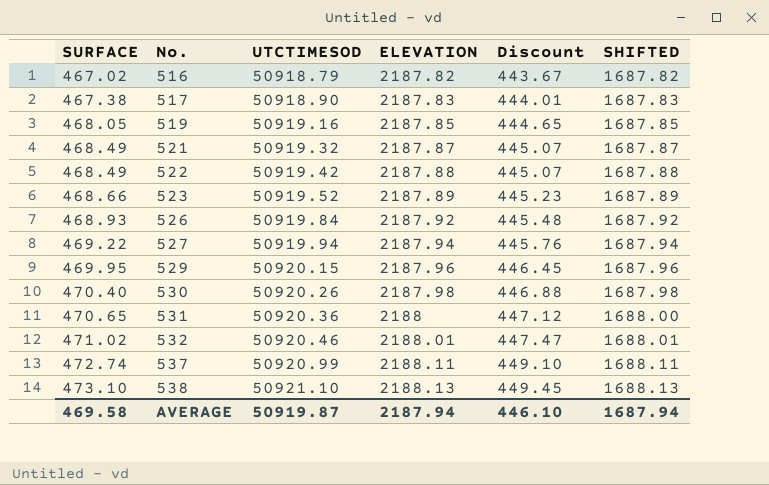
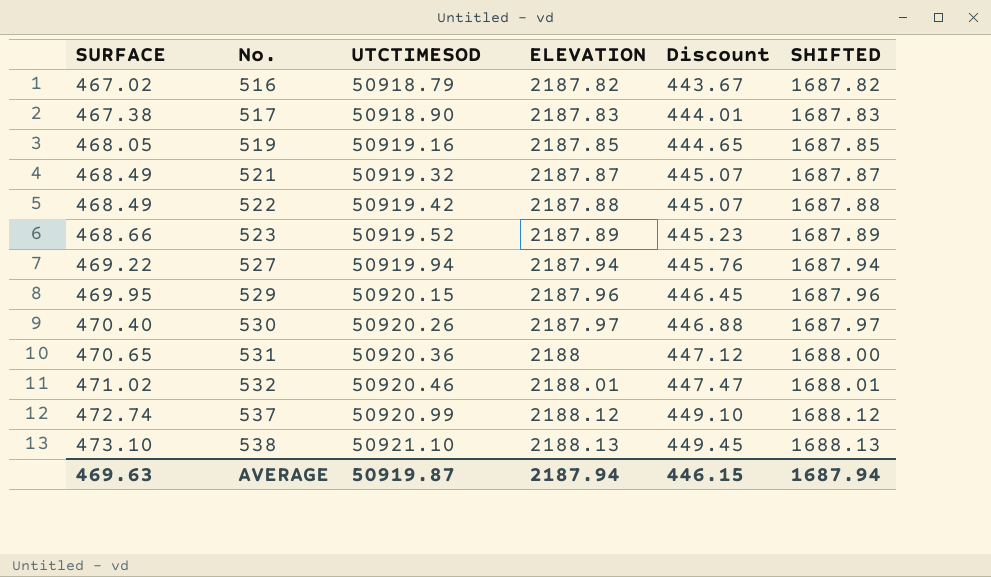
row 526: 468.93 | 50919.84 | 2187.92 | 445.48 | 1687.92 -> none
530 | ELEVATION: 2187.98 -> 2187.97
530 | SHIFTED: 1687.98 -> 1687.97
537 | ELEVATION: 2188.11 -> 2188.12
537 | SHIFTED: 1688.11 -> 1688.12
AVERAGE | SURFACE: 469.58 -> 469.63
AVERAGE | Discount: 446.10 -> 446.15

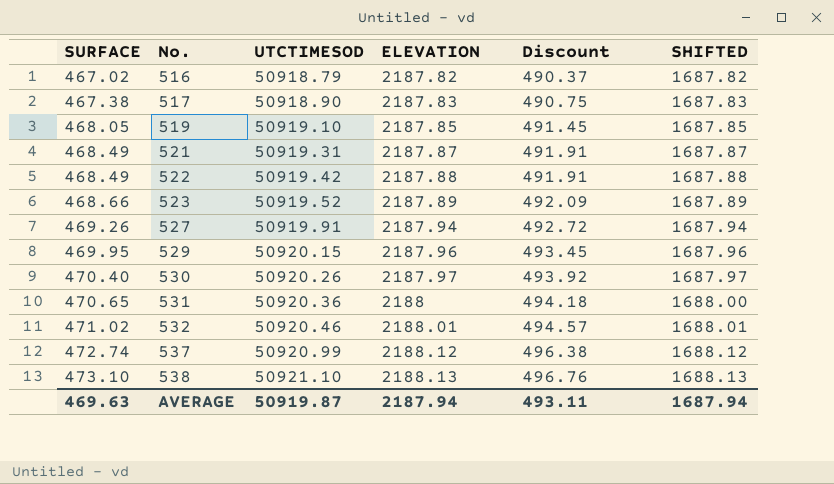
column Discount | formula: [SURFACE] * 0.95 -> [SURFACE] * 1.05
519 | UTCTIMESOD: 50919.16 -> 50919.10
521 | UTCTIMESOD: 50919.32 -> 50919.31
527 | SURFACE: 469.22 -> 469.26
527 | UTCTIMESOD: 50919.94 -> 50919.91
AVERAGE | Discount: 446.15 -> 493.11

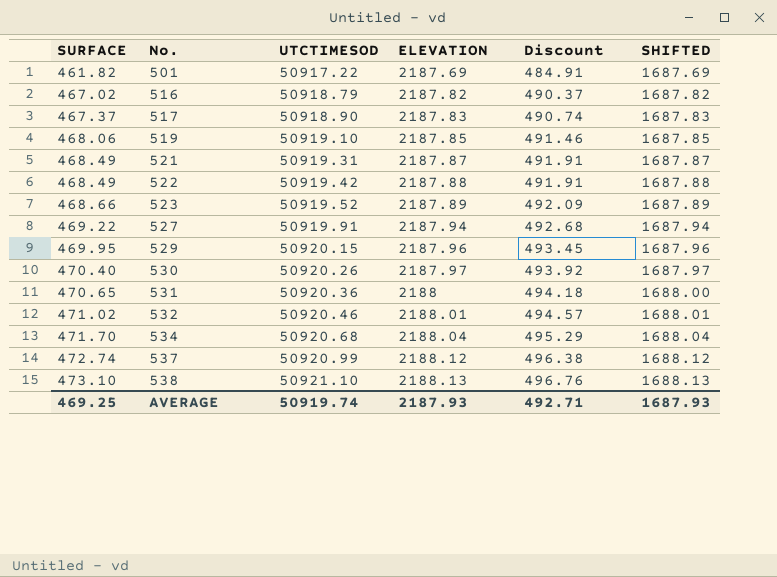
row 501: none -> 461.82 | 50917.22 | 2187.69 | 484.91 | 1687.69
517 | SURFACE: 467.38 -> 467.37
517 | Discount: 490.75 -> 490.74
519 | SURFACE: 468.05 -> 468.06
519 | Discount: 491.45 -> 491.46
527 | SURFACE: 469.26 -> 469.22
527 | Discount: 492.72 -> 492.68
row 534: none -> 471.70 | 50920.68 | 2188.04 | 495.29 | 1688.04
AVERAGE | SURFACE: 469.63 -> 469.25
AVERAGE | UTCTIMESOD: 50919.87 -> 50919.74
AVERAGE | ELEVATION: 2187.94 -> 2187.93
AVERAGE | Discount: 493.11 -> 492.71
AVERAGE | SHIFTED: 1687.94 -> 1687.93

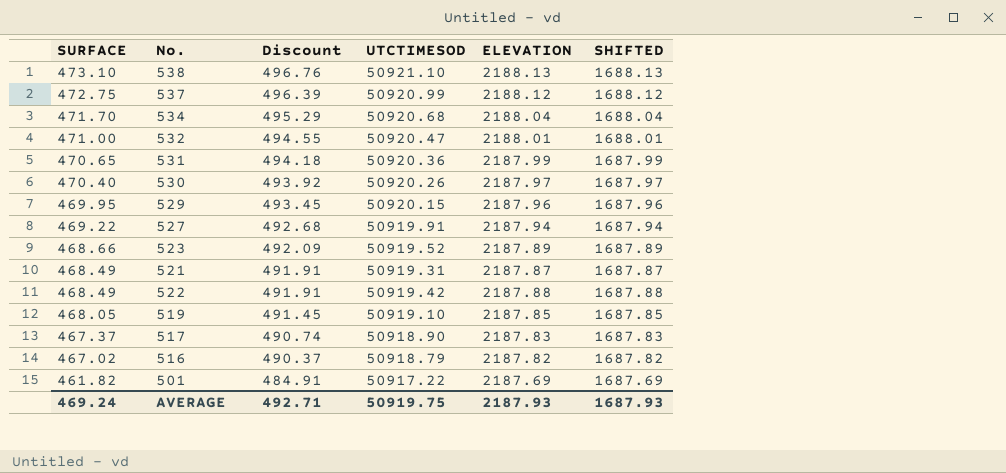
row order: SURFACE ascending -> SURFACE descending
column Discount | position: 5 -> 3
537 | SURFACE: 472.74 -> 472.75
537 | Discount: 496.38 -> 496.39
532 | SURFACE: 471.02 -> 471.00
532 | Discount: 494.57 -> 494.55
532 | UTCTIMESOD: 50920.46 -> 50920.47
531 | ELEVATION: 2188 -> 2187.99
531 | SHIFTED: 1688.00 -> 1687.99
519 | SURFACE: 468.06 -> 468.05
519 | Discount: 491.46 -> 491.45
AVERAGE | SURFACE: 469.25 -> 469.24
AVERAGE | UTCTIMESOD: 50919.74 -> 50919.75

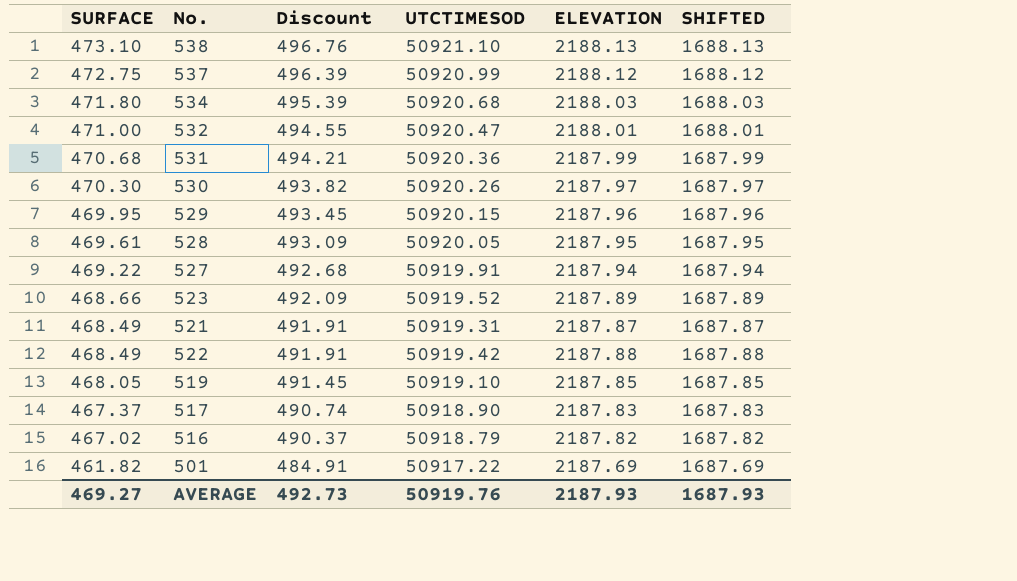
534 | SURFACE: 471.70 -> 471.80
534 | Discount: 495.29 -> 495.39
534 | ELEVATION: 2188.04 -> 2188.03
534 | SHIFTED: 1688.04 -> 1688.03
531 | SURFACE: 470.65 -> 470.68
531 | Discount: 494.18 -> 494.21
530 | SURFACE: 470.40 -> 470.30
530 | Discount: 493.92 -> 493.82
row 528: none -> 469.61 | 493.09 | 50920.05 | 2187.95 | 1687.95
AVERAGE | SURFACE: 469.24 -> 469.27
AVERAGE | Discount: 492.71 -> 492.73
AVERAGE | UTCTIMESOD: 50919.75 -> 50919.76

